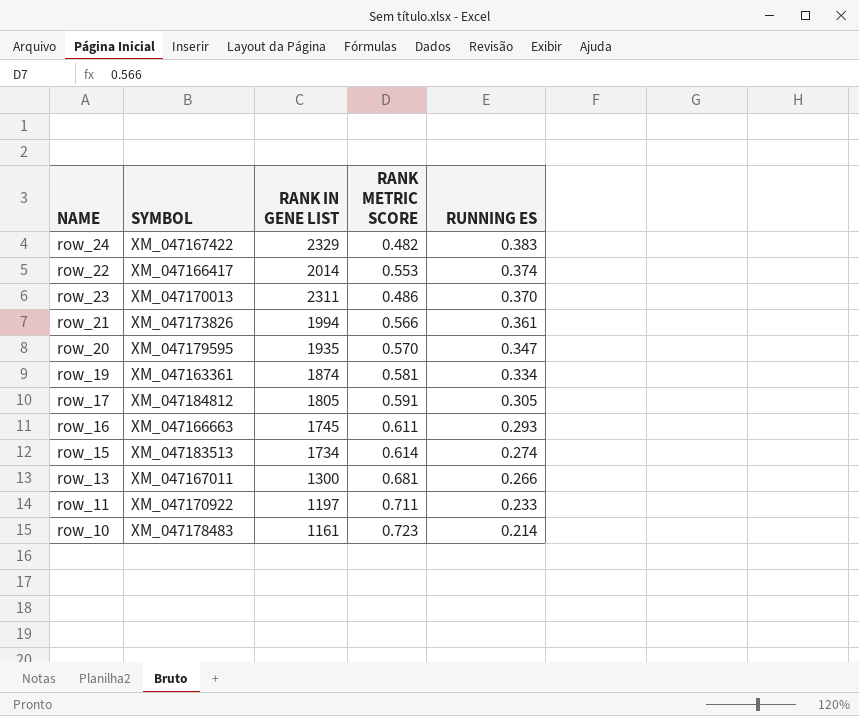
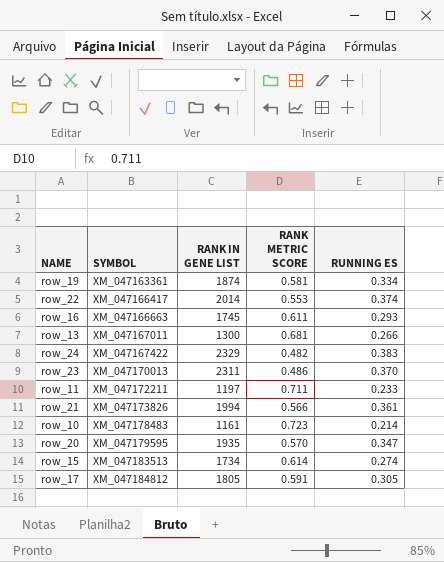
row order: RUNNING ES descending -> SYMBOL ascending
row_11 | SYMBOL: XM_047170922 -> XM_047172211

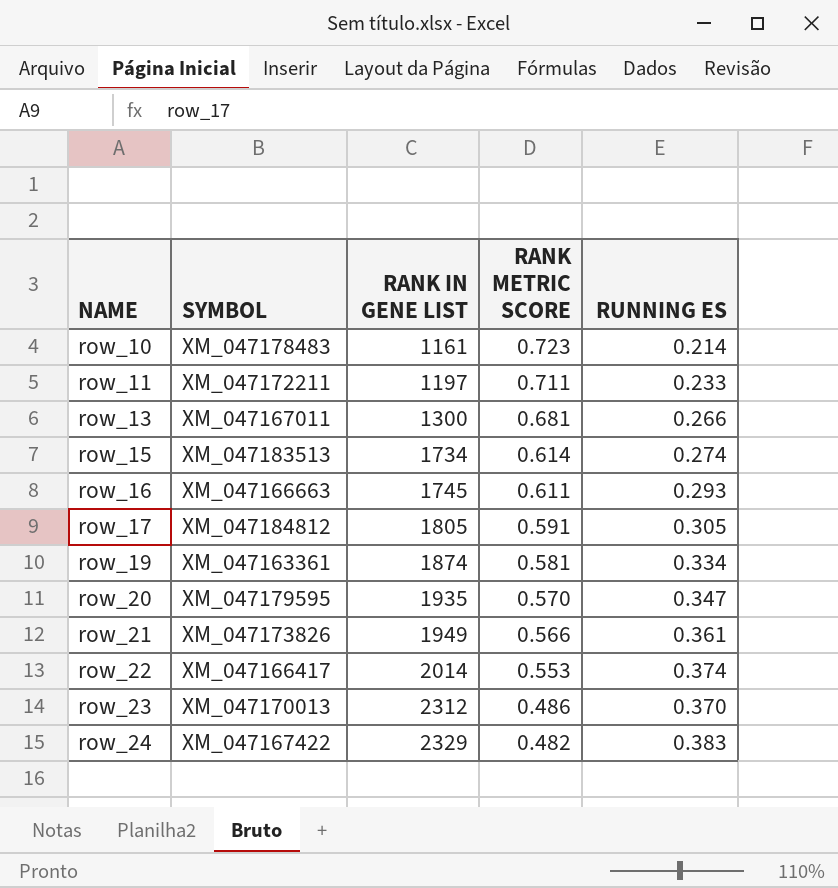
row order: SYMBOL ascending -> NAME ascending
row_21 | RANK IN GENE LIST: 1994 -> 1949
row_23 | RANK IN GENE LIST: 2311 -> 2312

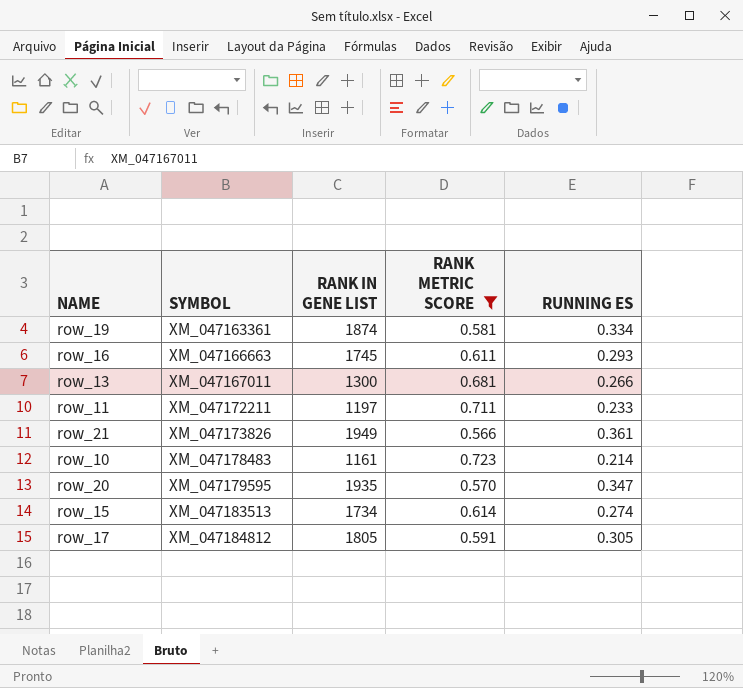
filter: none -> RANK METRIC SCORE >= 0.566
row order: NAME ascending -> SYMBOL ascending

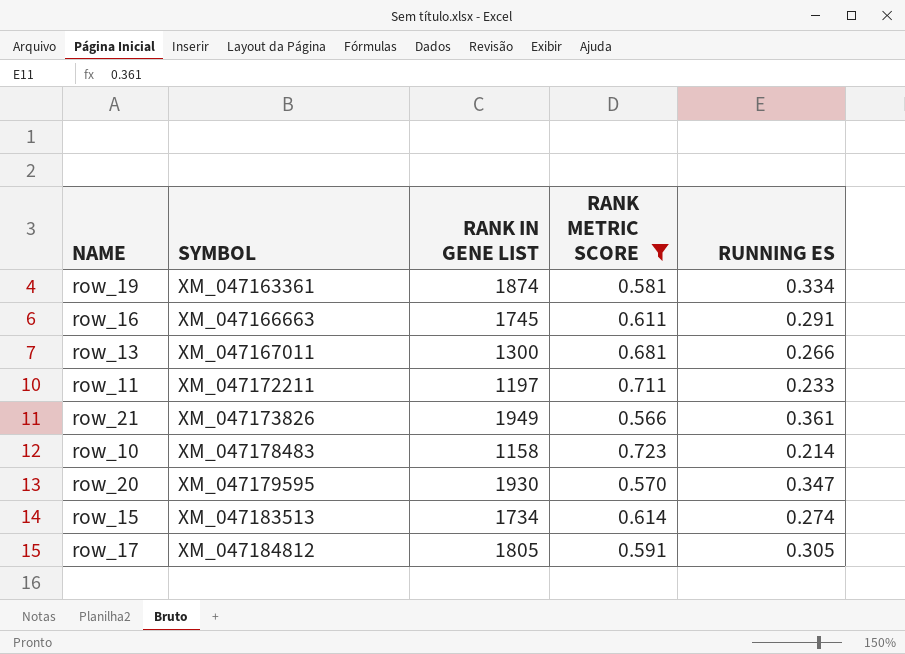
row_16 | RUNNING ES: 0.293 -> 0.291
row_10 | RANK IN GENE LIST: 1161 -> 1158
row_20 | RANK IN GENE LIST: 1935 -> 1930

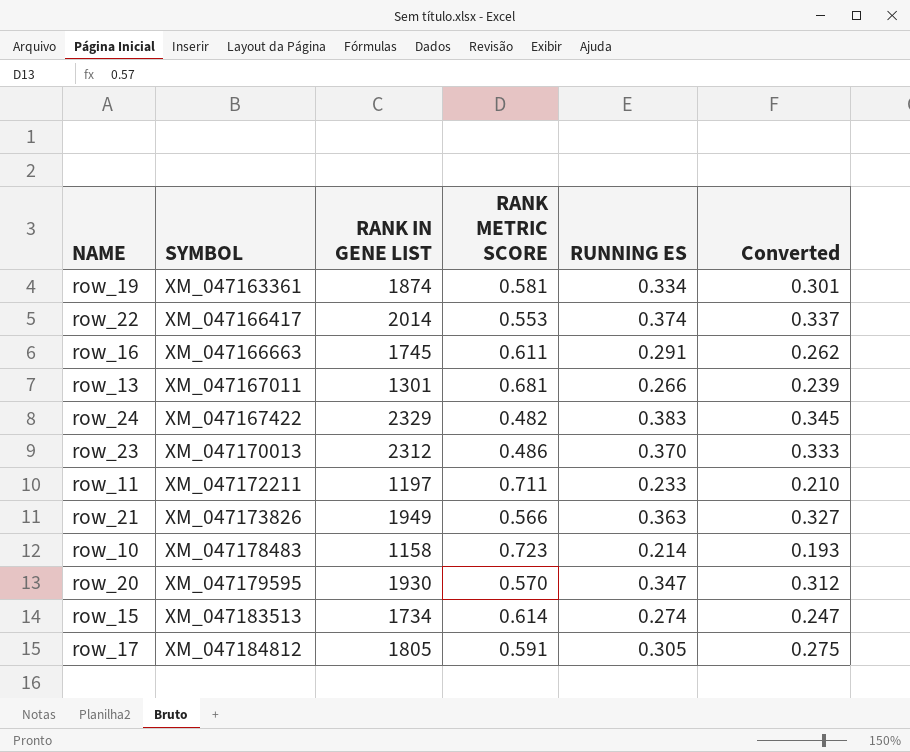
filter: RANK METRIC SCORE >= 0.566 -> none
column Converted | formula: none -> [RUNNING ES] * 0.9
row_13 | RANK IN GENE LIST: 1300 -> 1301
row_21 | RUNNING ES: 0.361 -> 0.363

